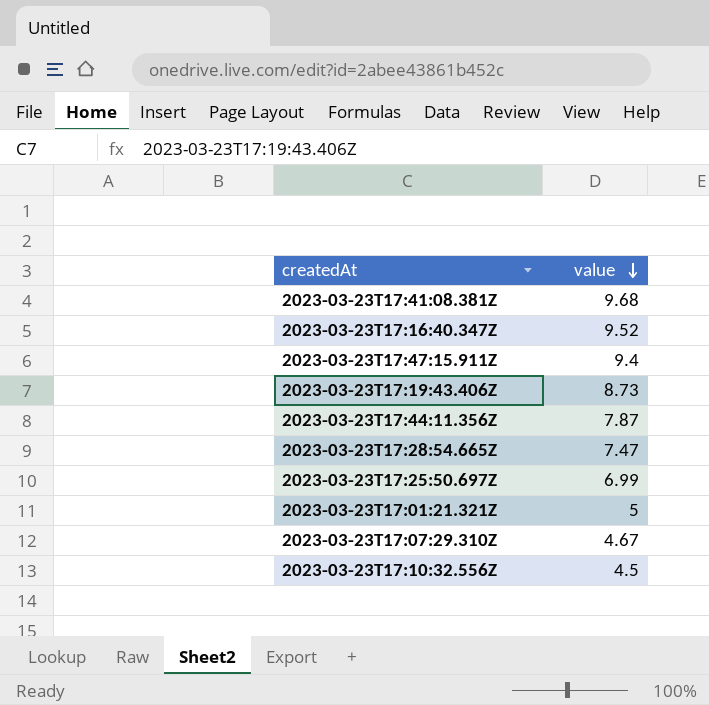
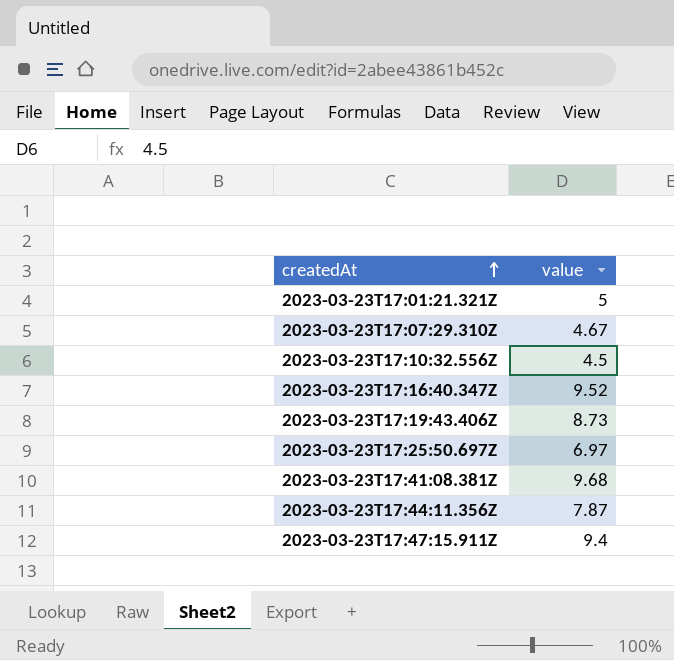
row order: value descending -> createdAt ascending
row 2023-03-23T17:28:54.665Z: 7.47 -> none
2023-03-23T17:25:50.697Z | value: 6.99 -> 6.97

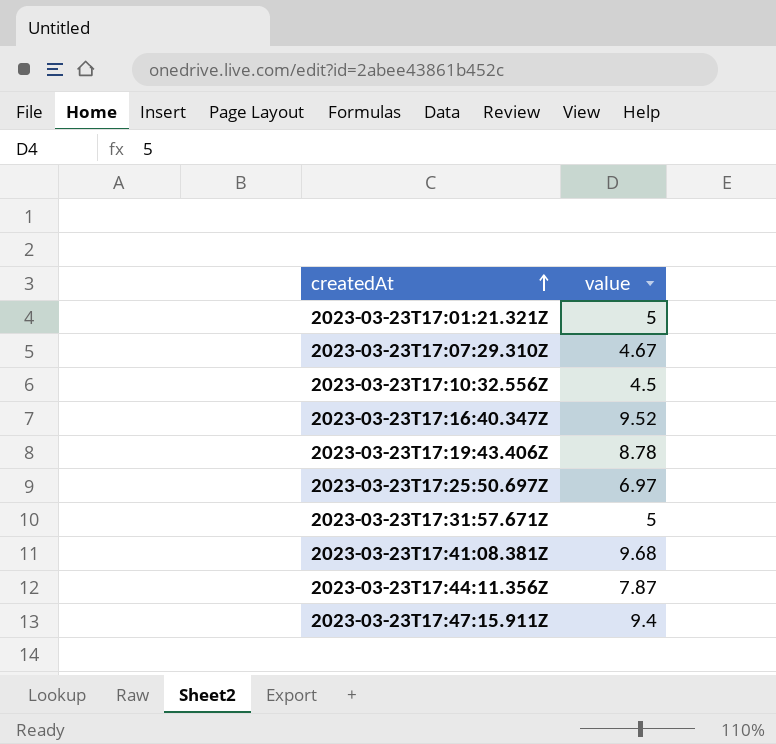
2023-03-23T17:19:43.406Z | value: 8.73 -> 8.78
row 2023-03-23T17:31:57.671Z: none -> 5

